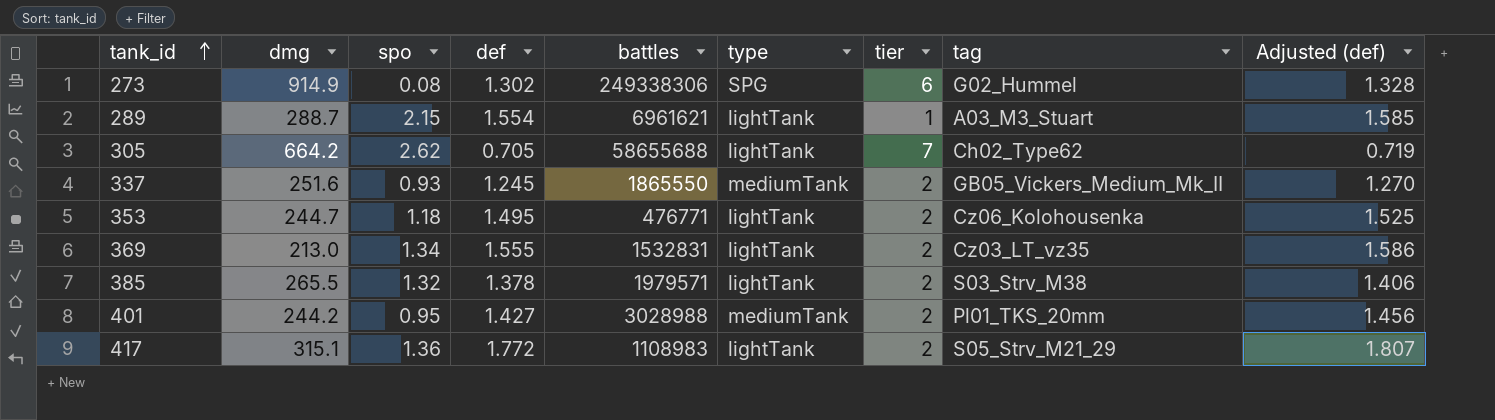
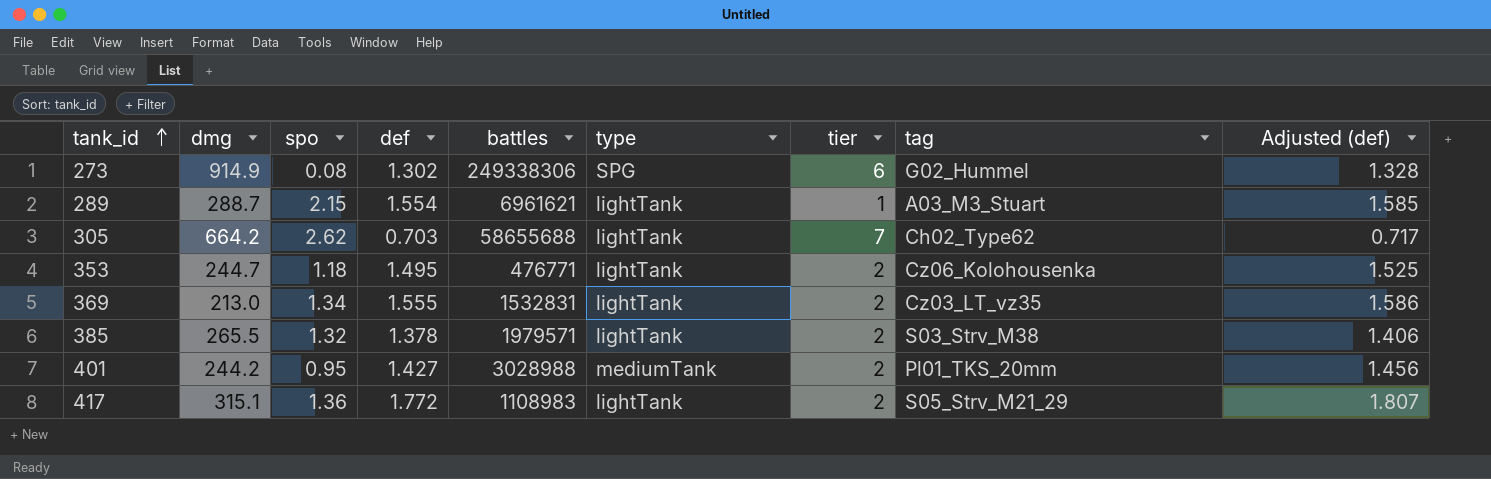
row 337: 251.6 | 0.93 | 1.245 | 1865550 | mediumTank | 2 | GB05_Vickers_Medium_Mk_II | 1.270 -> none
305 | def: 0.705 -> 0.703
305 | Adjusted (def): 0.719 -> 0.717

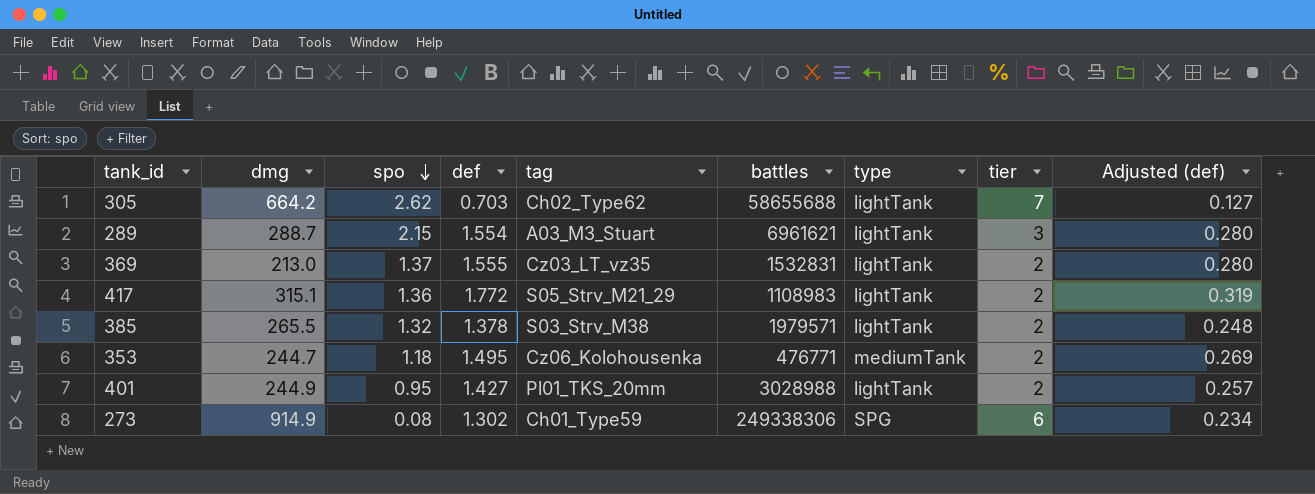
row order: tank_id ascending -> spo descending
column tag | position: 8 -> 5
column Adjusted (def) | formula: [def] * 1.02 -> [def] * 0.18
289 | tier: 1 -> 3
369 | spo: 1.34 -> 1.37
353 | type: lightTank -> mediumTank
401 | dmg: 244.2 -> 244.9
401 | type: mediumTank -> lightTank
273 | tag: G02_Hummel -> Ch01_Type59

